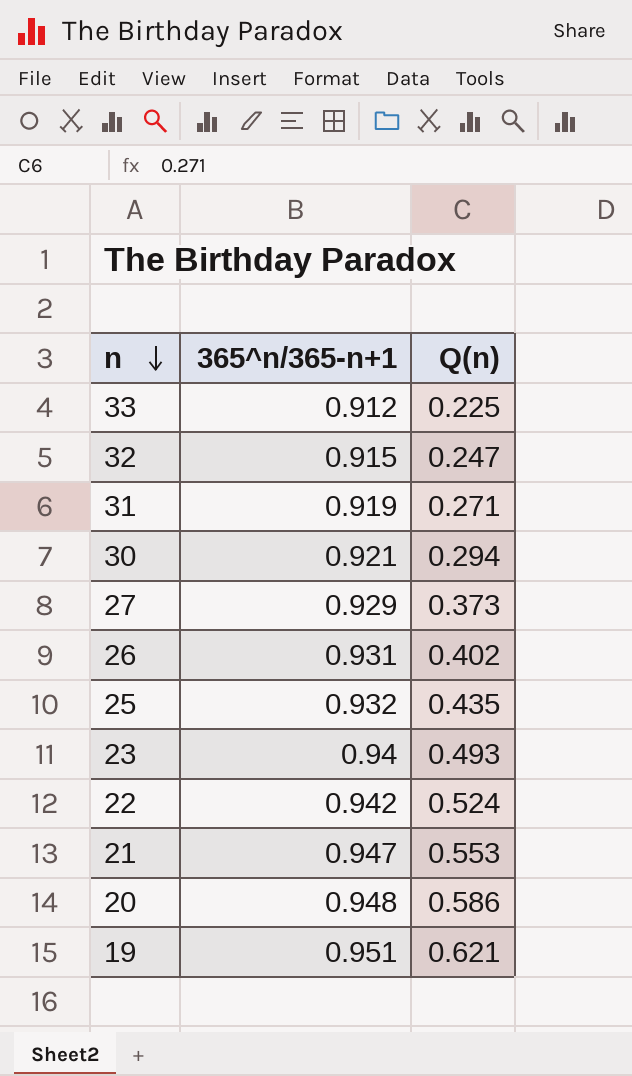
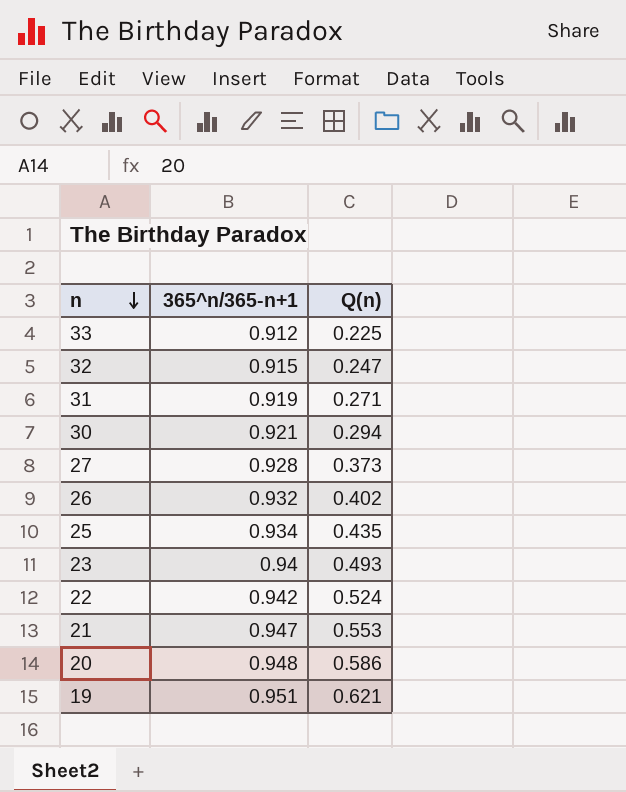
27 | 365^n/365-n+1: 0.929 -> 0.928
26 | 365^n/365-n+1: 0.931 -> 0.932
25 | 365^n/365-n+1: 0.932 -> 0.934

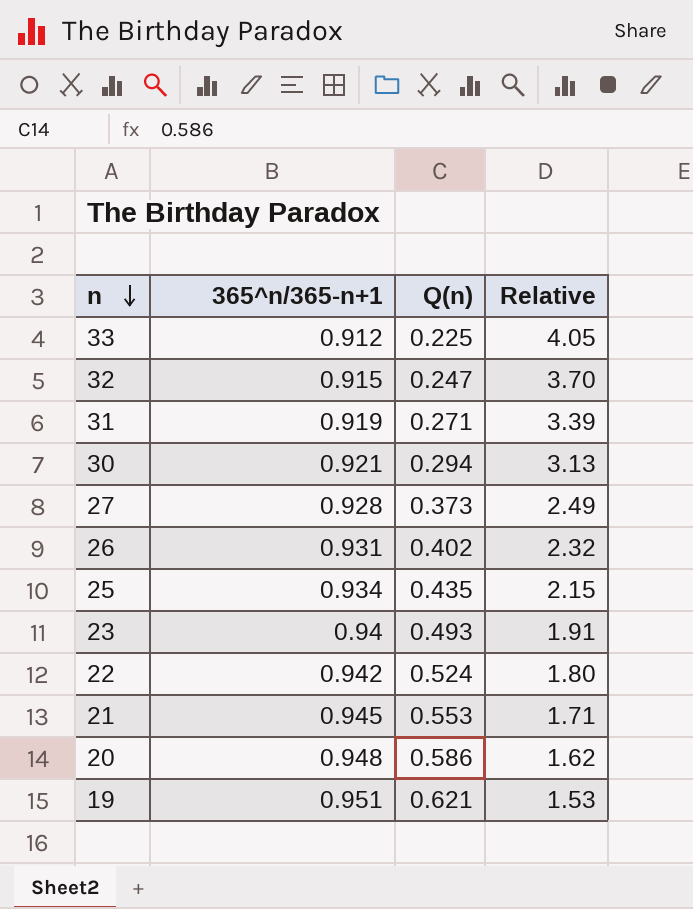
column Relative | formula: none -> [365^n/365-n+1] / [Q(n)]
26 | 365^n/365-n+1: 0.932 -> 0.931
21 | 365^n/365-n+1: 0.947 -> 0.945

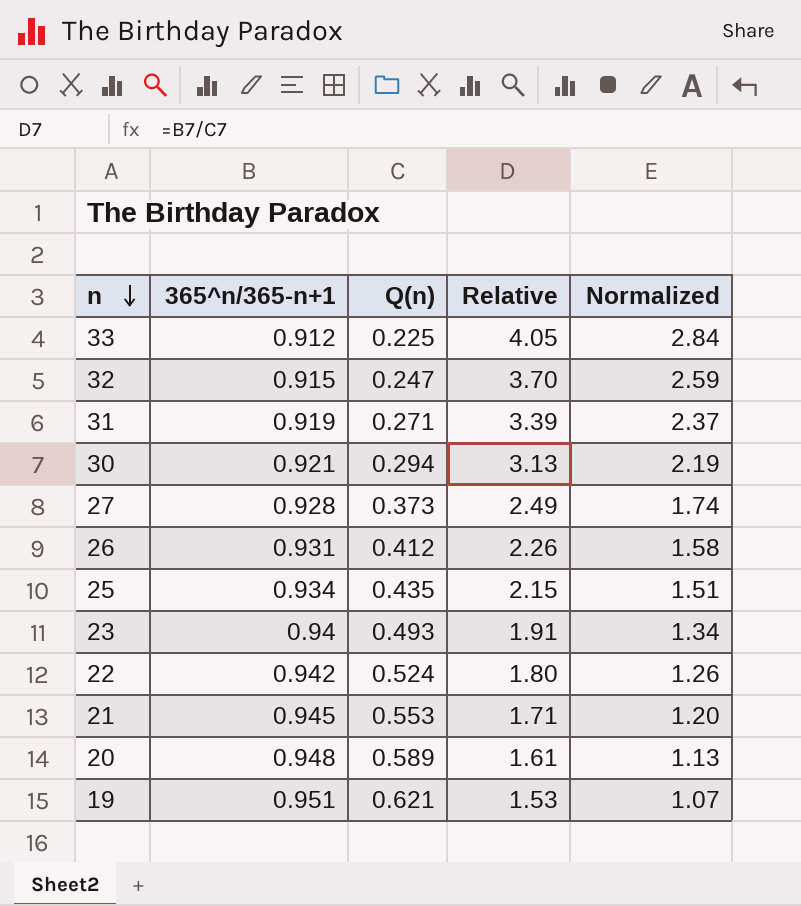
column Normalized | formula: none -> [Relative] * 0.7
26 | Q(n): 0.402 -> 0.412
26 | Relative: 2.32 -> 2.26
20 | Q(n): 0.586 -> 0.589
20 | Relative: 1.62 -> 1.61

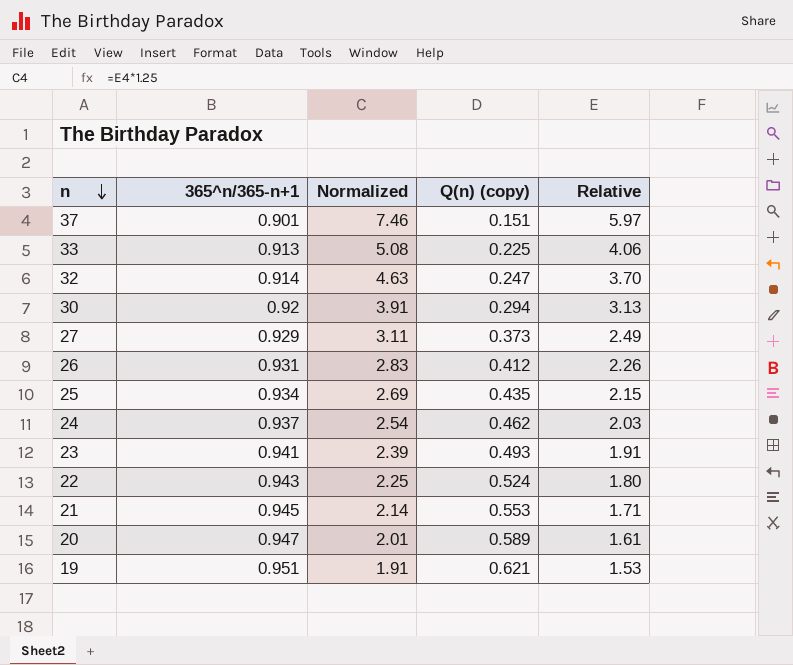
column Normalized | formula: [Relative] * 0.7 -> [Relative] * 1.25
column Normalized | position: 5 -> 3
column name: Q(n) -> Q(n) (copy)
row 31: 0.919 | 0.271 | 3.39 | 2.37 -> none
row 37: none -> 0.901 | 7.46 | 0.151 | 5.97
33 | 365^n/365-n+1: 0.912 -> 0.913
33 | Relative: 4.05 -> 4.06
32 | 365^n/365-n+1: 0.915 -> 0.914
30 | 365^n/365-n+1: 0.921 -> 0.92
27 | 365^n/365-n+1: 0.928 -> 0.929
row 24: none -> 0.937 | 2.54 | 0.462 | 2.03
23 | 365^n/365-n+1: 0.94 -> 0.941
22 | 365^n/365-n+1: 0.942 -> 0.943
20 | 365^n/365-n+1: 0.948 -> 0.947

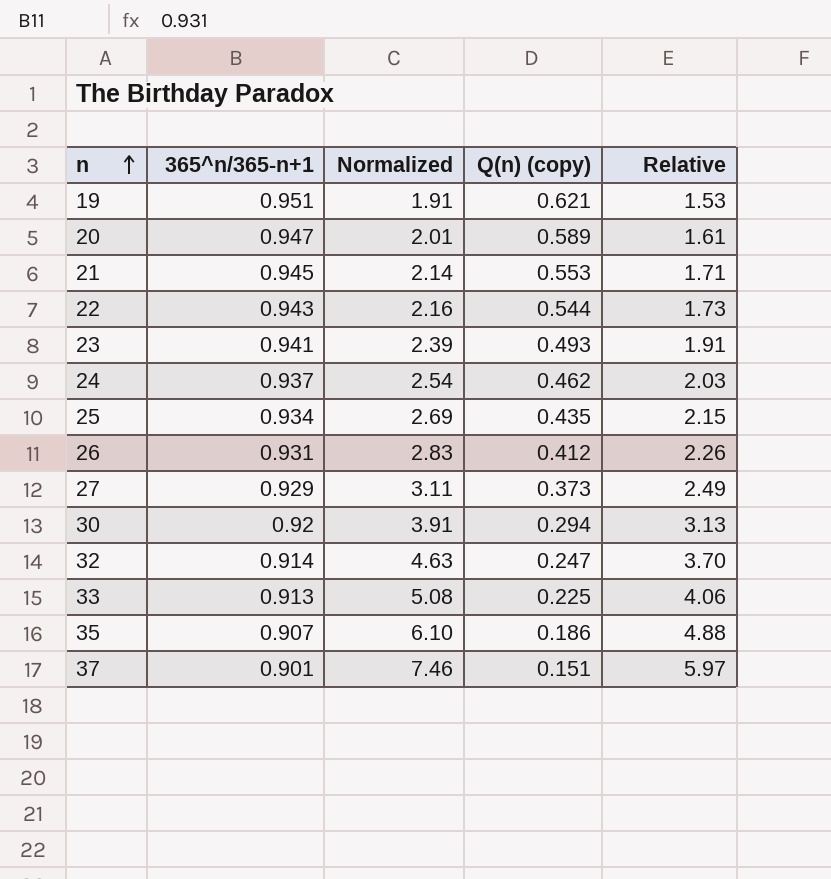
row order: n descending -> n ascending
22 | Normalized: 2.25 -> 2.16
22 | Q(n) (copy): 0.524 -> 0.544
22 | Relative: 1.80 -> 1.73
row 35: none -> 0.907 | 6.10 | 0.186 | 4.88

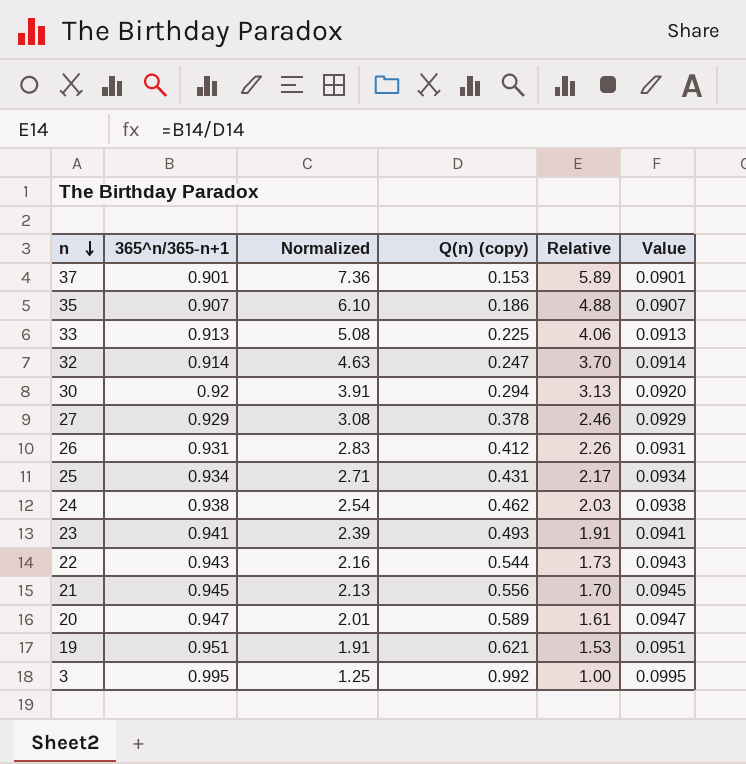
row order: n ascending -> n descending
column Value | formula: none -> [365^n/365-n+1] * 0.1
37 | Normalized: 7.46 -> 7.36
37 | Q(n) (copy): 0.151 -> 0.153
37 | Relative: 5.97 -> 5.89
27 | Normalized: 3.11 -> 3.08
27 | Q(n) (copy): 0.373 -> 0.378
27 | Relative: 2.49 -> 2.46
25 | Normalized: 2.69 -> 2.71
25 | Q(n) (copy): 0.435 -> 0.431
25 | Relative: 2.15 -> 2.17
24 | 365^n/365-n+1: 0.937 -> 0.938
21 | Normalized: 2.14 -> 2.13
21 | Q(n) (copy): 0.553 -> 0.556
21 | Relative: 1.71 -> 1.70
row 3: none -> 0.995 | 1.25 | 0.992 | 1.00 | 0.0995

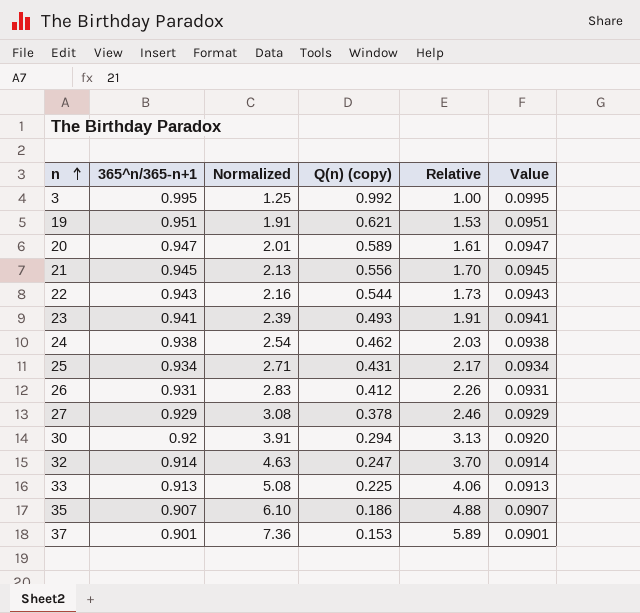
row order: n descending -> n ascending

